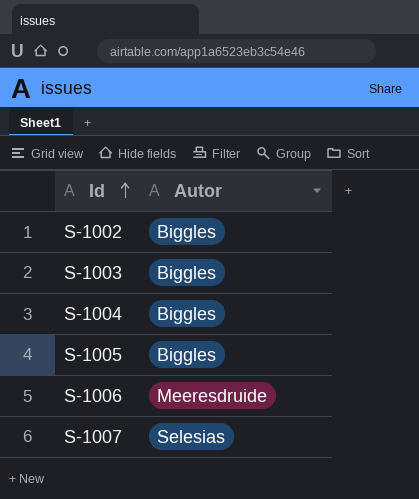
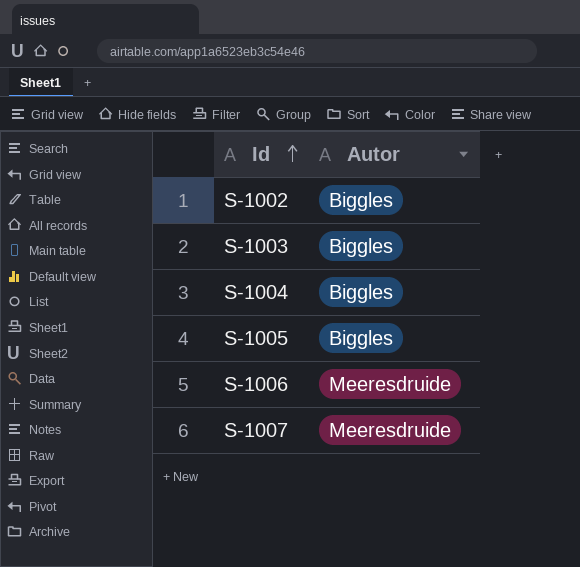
S-1007 | Autor: Selesias -> Meeresdruide

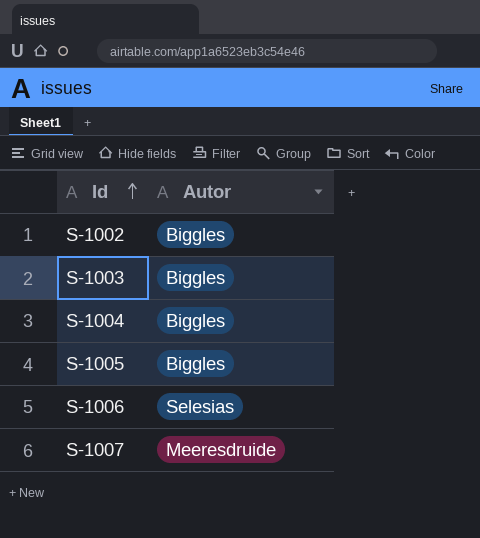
S-1006 | Autor: Meeresdruide -> Selesias

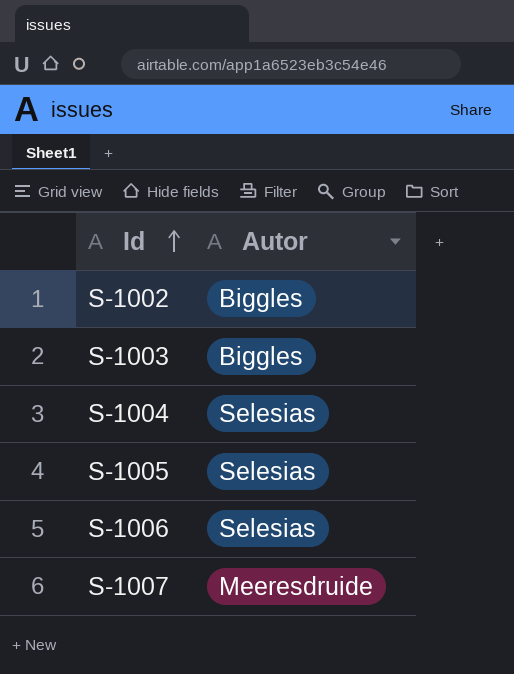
S-1004 | Autor: Biggles -> Selesias
S-1005 | Autor: Biggles -> Selesias

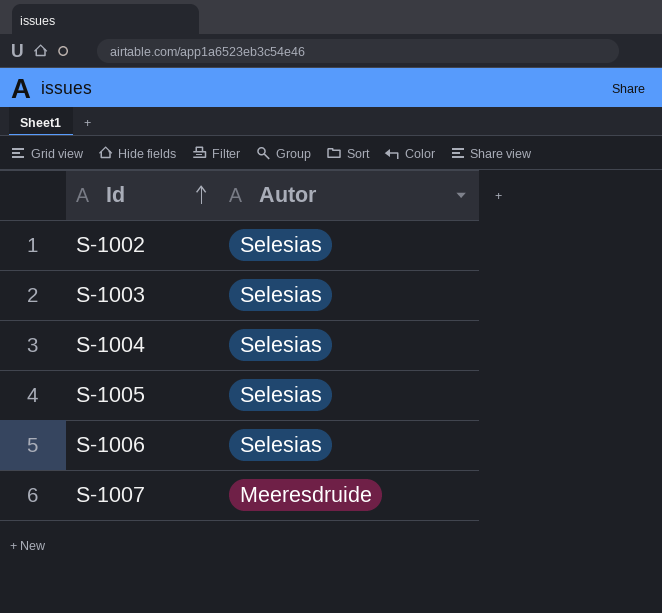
S-1002 | Autor: Biggles -> Selesias
S-1003 | Autor: Biggles -> Selesias

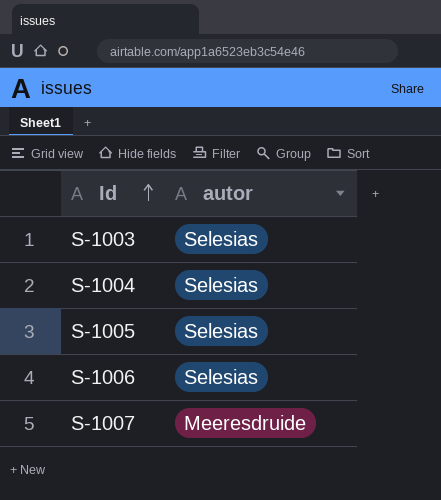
column name: Autor -> autor
row S-1002: Selesias -> none

